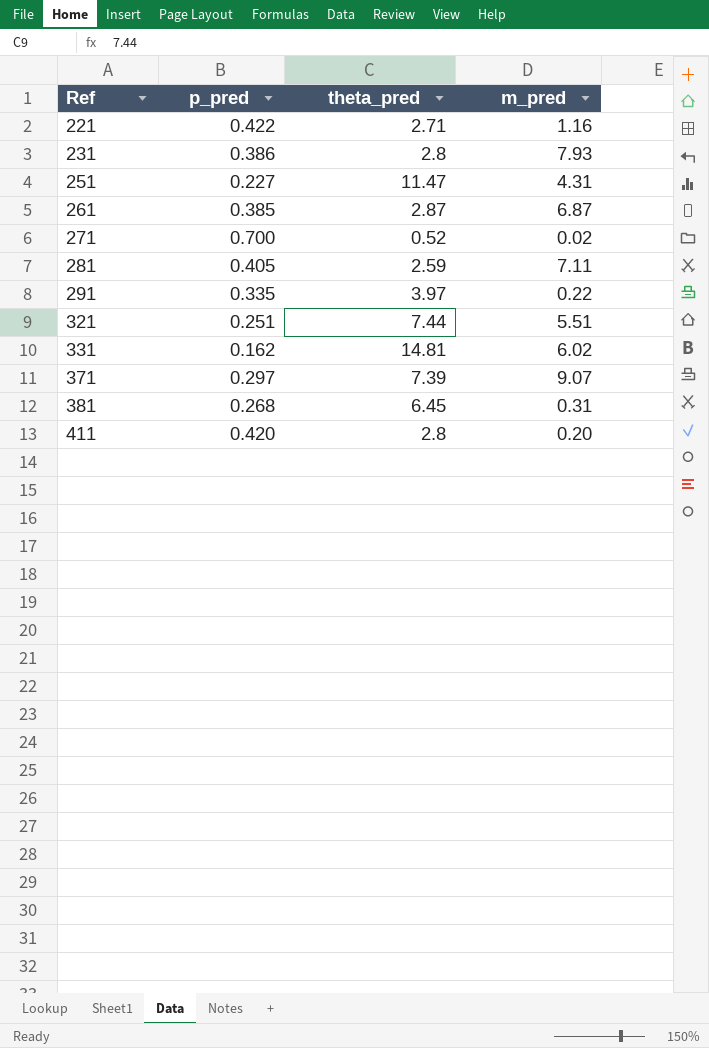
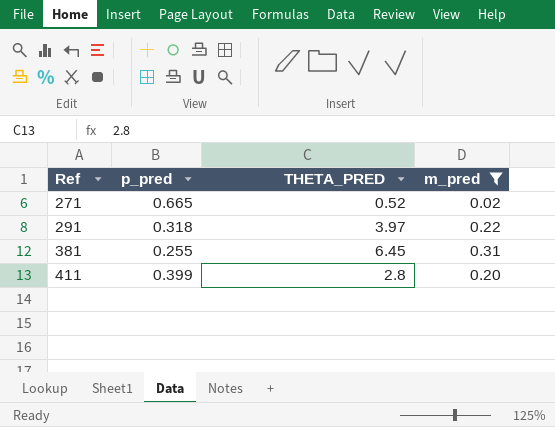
filter: none -> m_pred <= 0.31
column name: theta_pred -> THETA_PRED
271 | p_pred: 0.700 -> 0.665
291 | p_pred: 0.335 -> 0.318
381 | p_pred: 0.268 -> 0.255
411 | p_pred: 0.420 -> 0.399

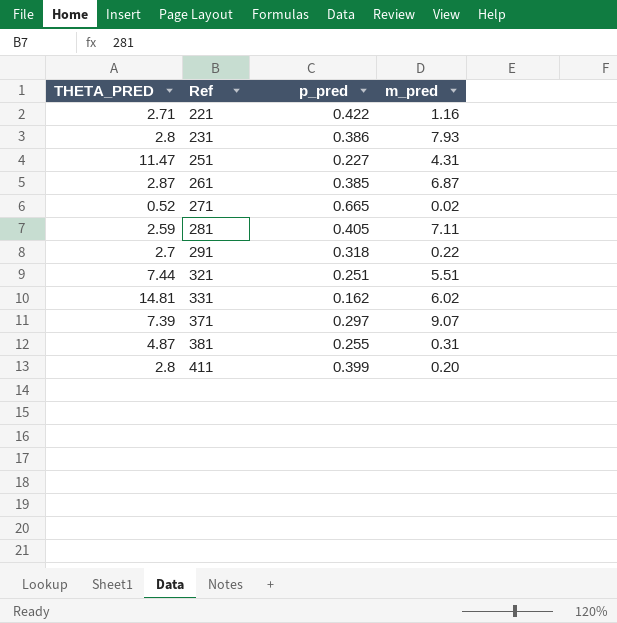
filter: m_pred <= 0.31 -> none
column THETA_PRED | position: 3 -> 1
291 | THETA_PRED: 3.97 -> 2.7
381 | THETA_PRED: 6.45 -> 4.87

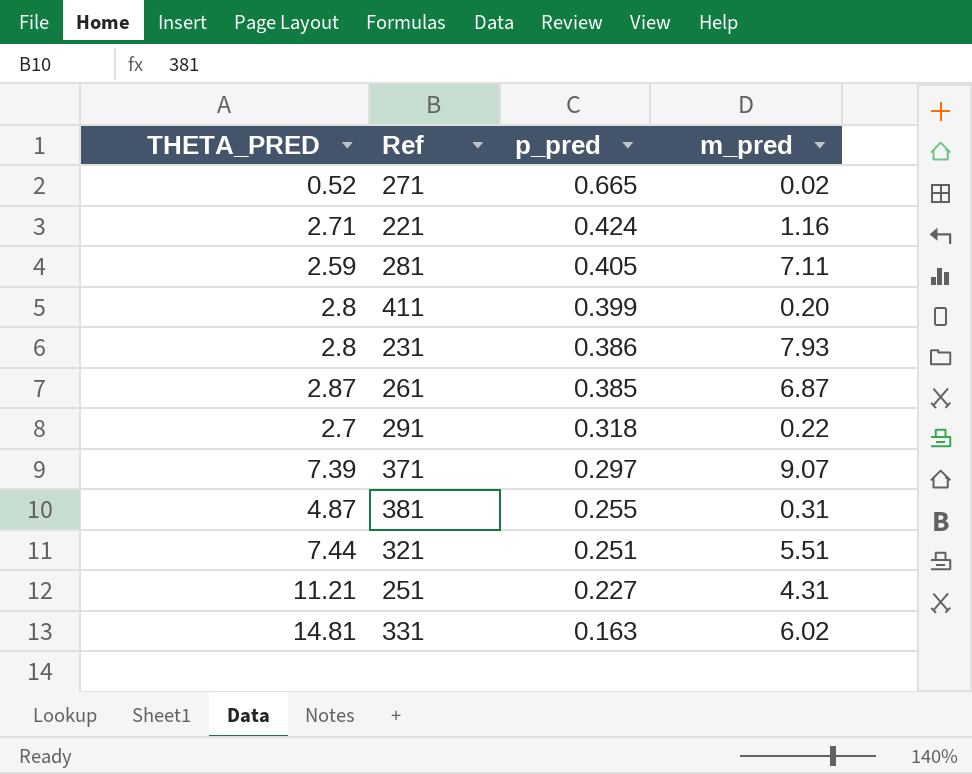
row order: Ref ascending -> p_pred descending
221 | p_pred: 0.422 -> 0.424
251 | THETA_PRED: 11.47 -> 11.21
331 | p_pred: 0.162 -> 0.163

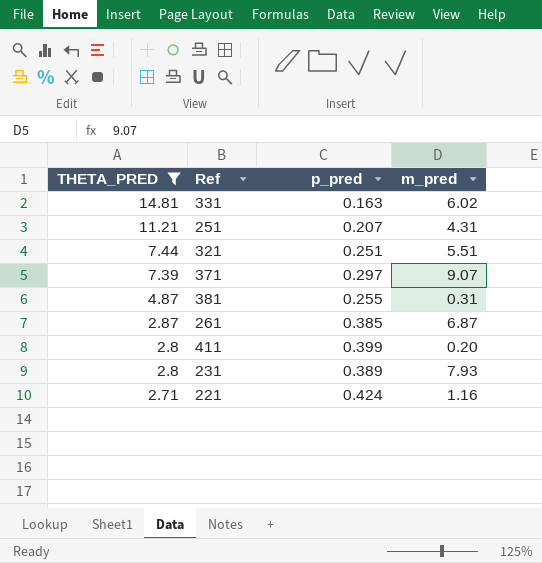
filter: none -> THETA_PRED >= 2.71
row order: p_pred descending -> THETA_PRED descending
251 | p_pred: 0.227 -> 0.207
231 | p_pred: 0.386 -> 0.389

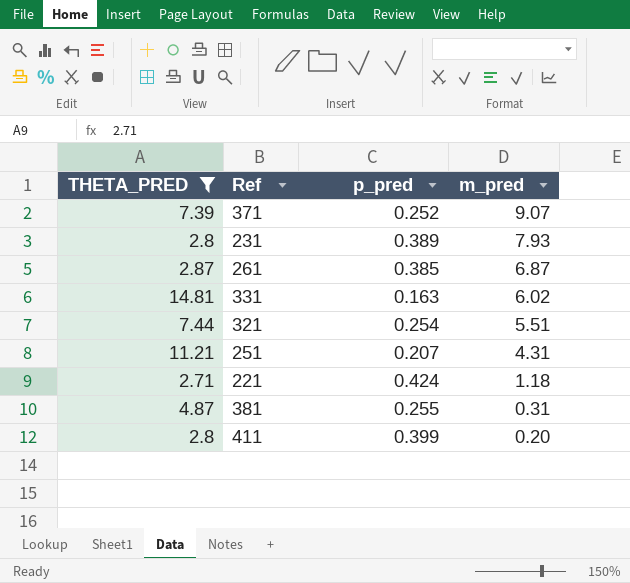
row order: THETA_PRED descending -> m_pred descending
371 | p_pred: 0.297 -> 0.252
321 | p_pred: 0.251 -> 0.254
221 | m_pred: 1.16 -> 1.18

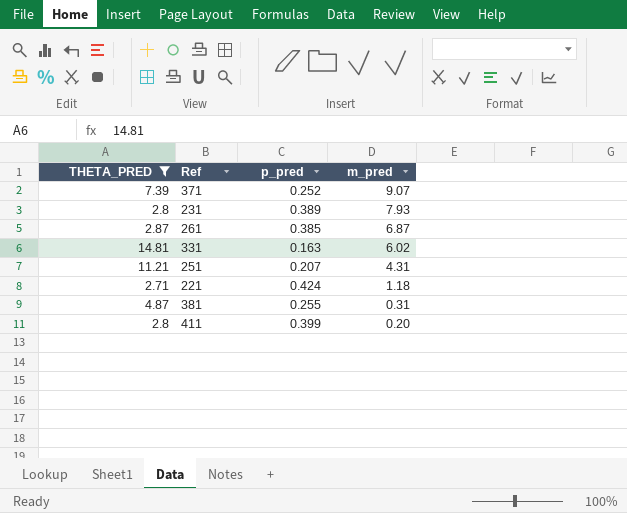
row 321: 7.44 | 0.254 | 5.51 -> none

